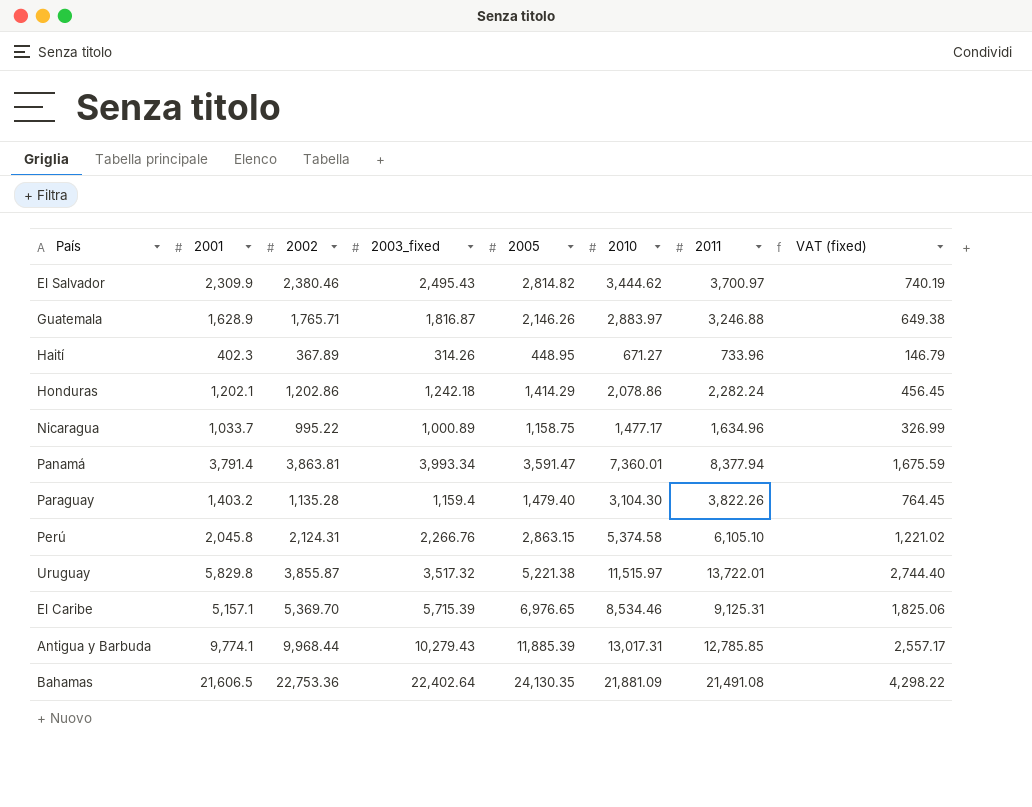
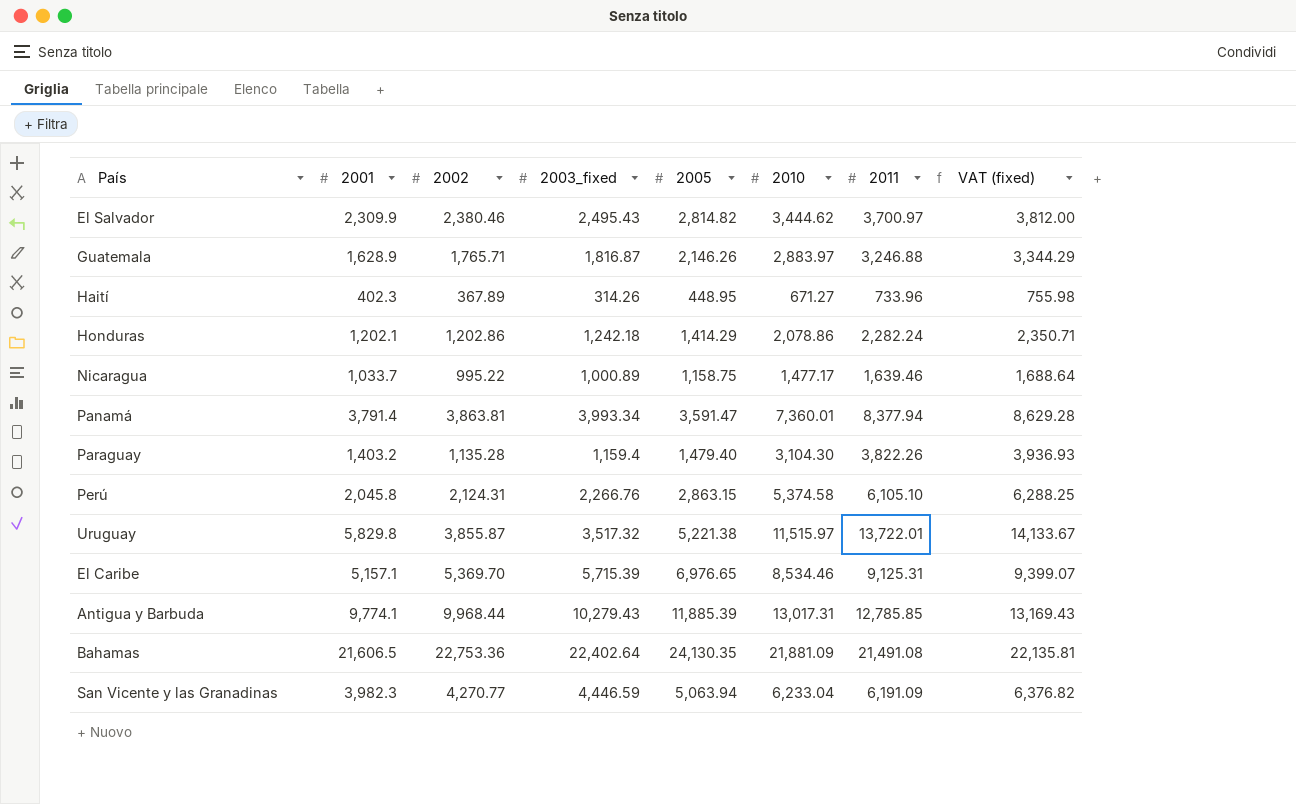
column VAT (fixed) | formula: [2011] * 0.2 -> [2011] * 1.03
Nicaragua | 2011: 1,634.96 -> 1,639.46
row San Vicente y las Granadinas: none -> 3,982.3 | 4,270.77 | 4,446.59 | 5,063.94 | 6,233.04 | 6,191.09 | 6,376.82

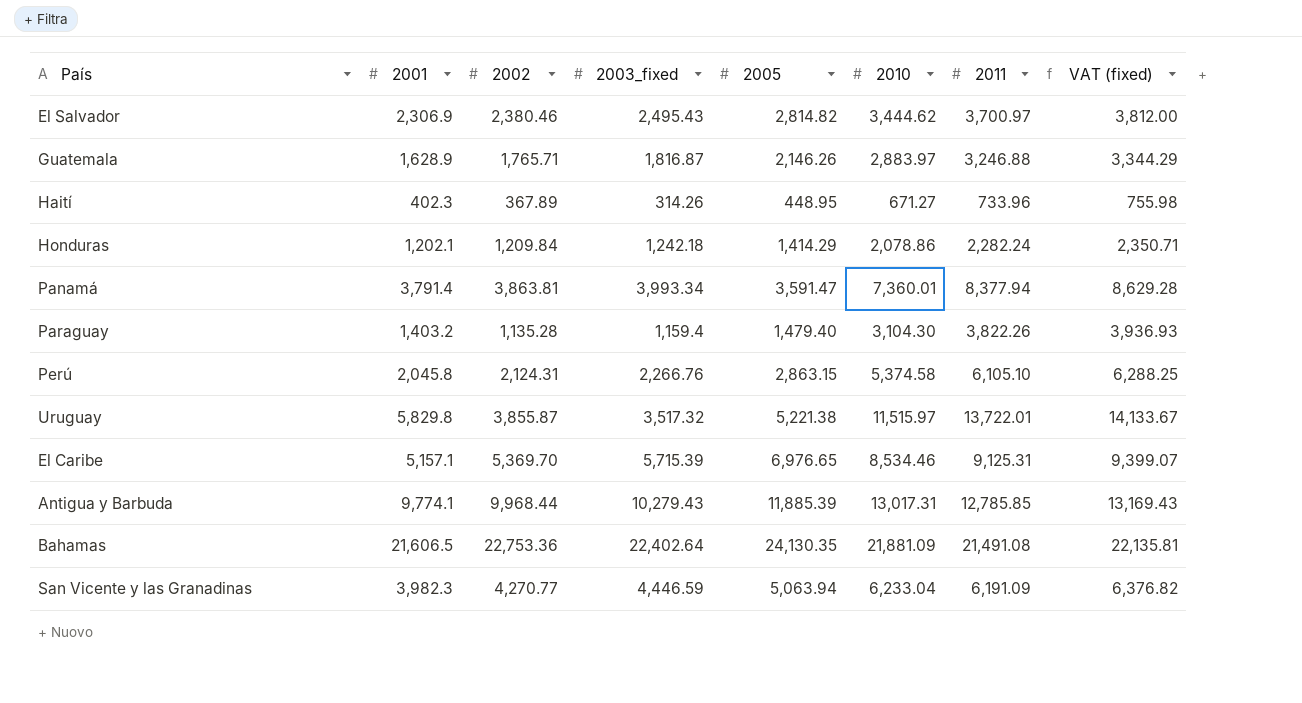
row Nicaragua: 1,033.7 | 995.22 | 1,000.89 | 1,158.75 | 1,477.17 | 1,639.46 | 1,688.64 -> none
El Salvador | 2001: 2,309.9 -> 2,306.9
Honduras | 2002: 1,202.86 -> 1,209.84

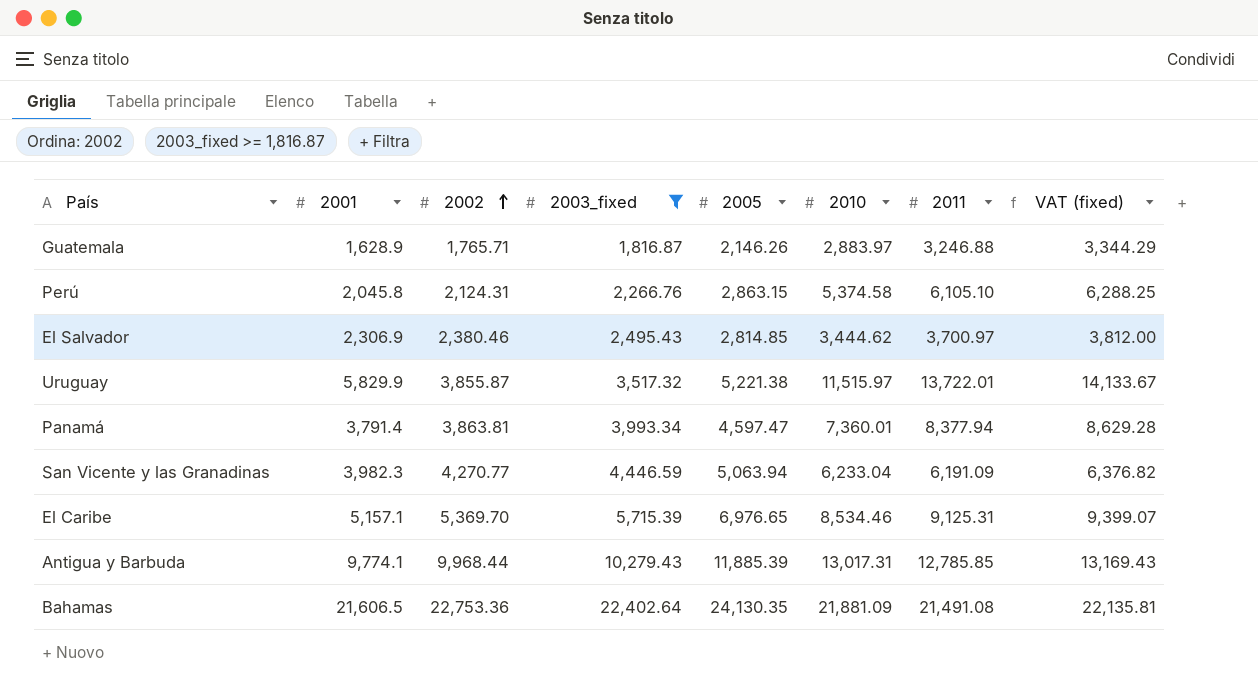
filter: none -> 2003_fixed >= 1,816.87
row order: none -> 2002 ascending
El Salvador | 2005: 2,814.82 -> 2,814.85
Uruguay | 2001: 5,829.8 -> 5,829.9
Panamá | 2005: 3,591.47 -> 4,597.47

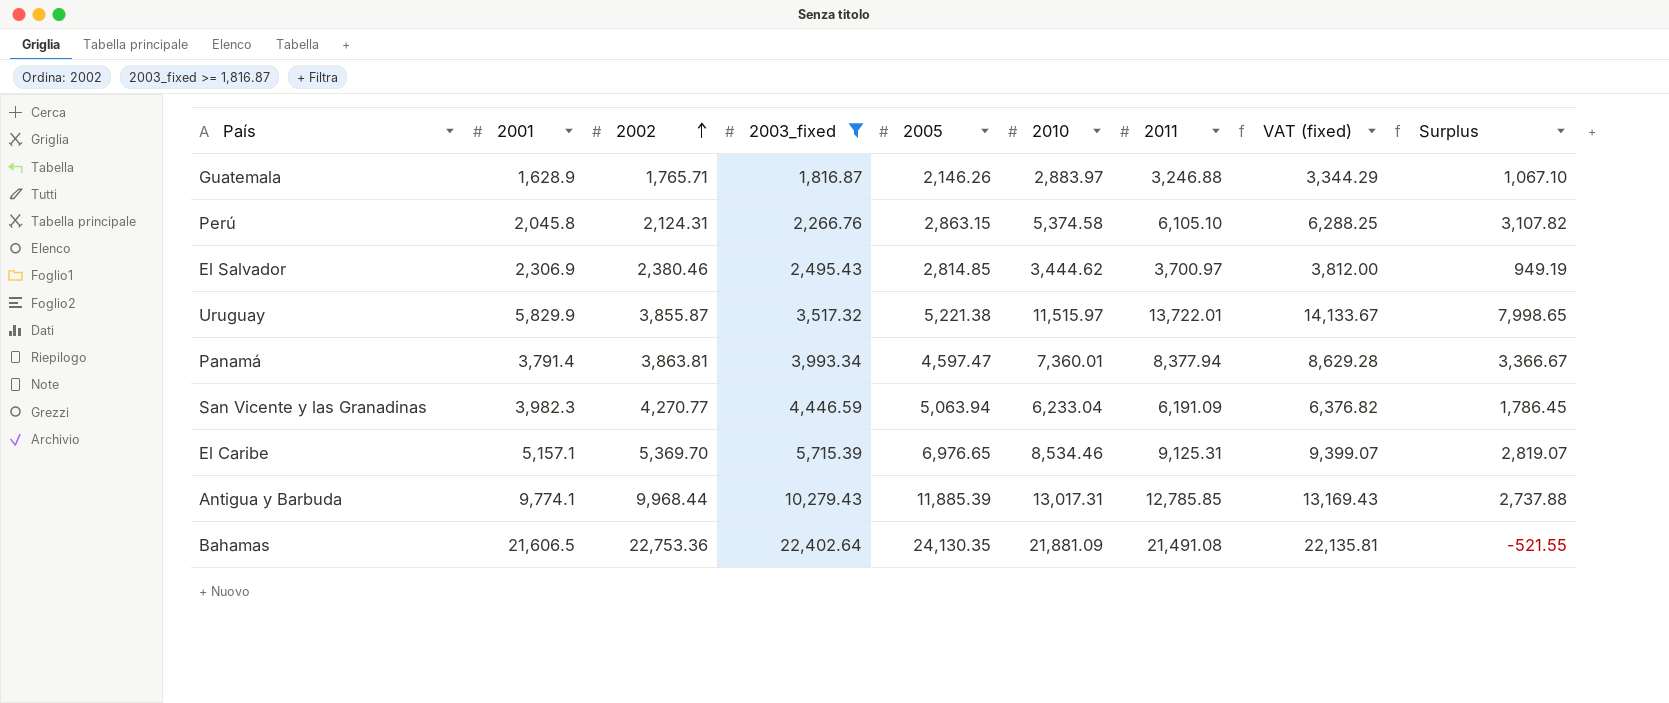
column Surplus | formula: none -> [2010] - [2003_fixed]

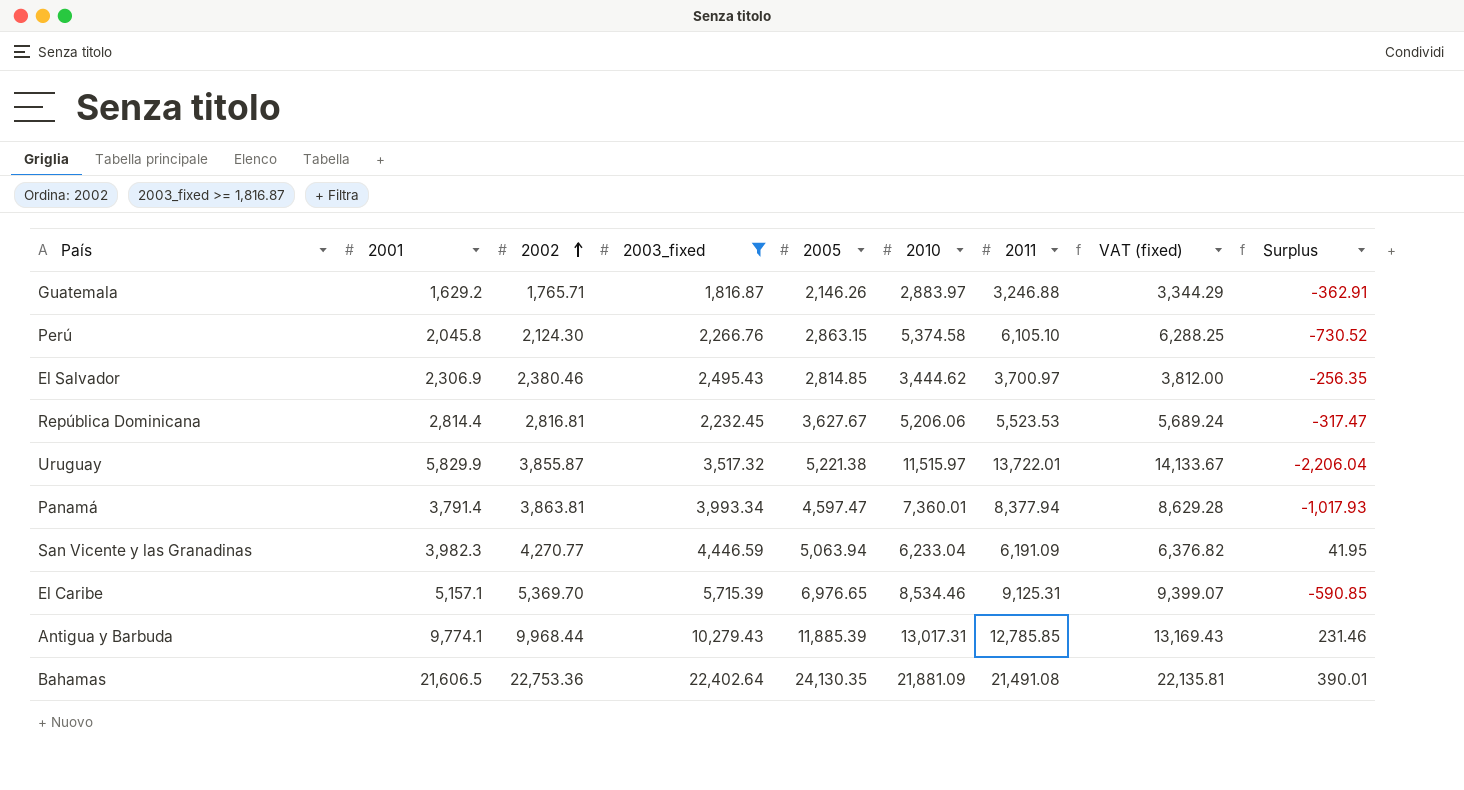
column Surplus | formula: [2010] - [2003_fixed] -> [2010] - [2011]
Guatemala | 2001: 1,628.9 -> 1,629.2
Perú | 2002: 2,124.31 -> 2,124.30
row República Dominicana: none -> 2,814.4 | 2,816.81 | 2,232.45 | 3,627.67 | 5,206.06 | 5,523.53 | 5,689.24 | -317.47

